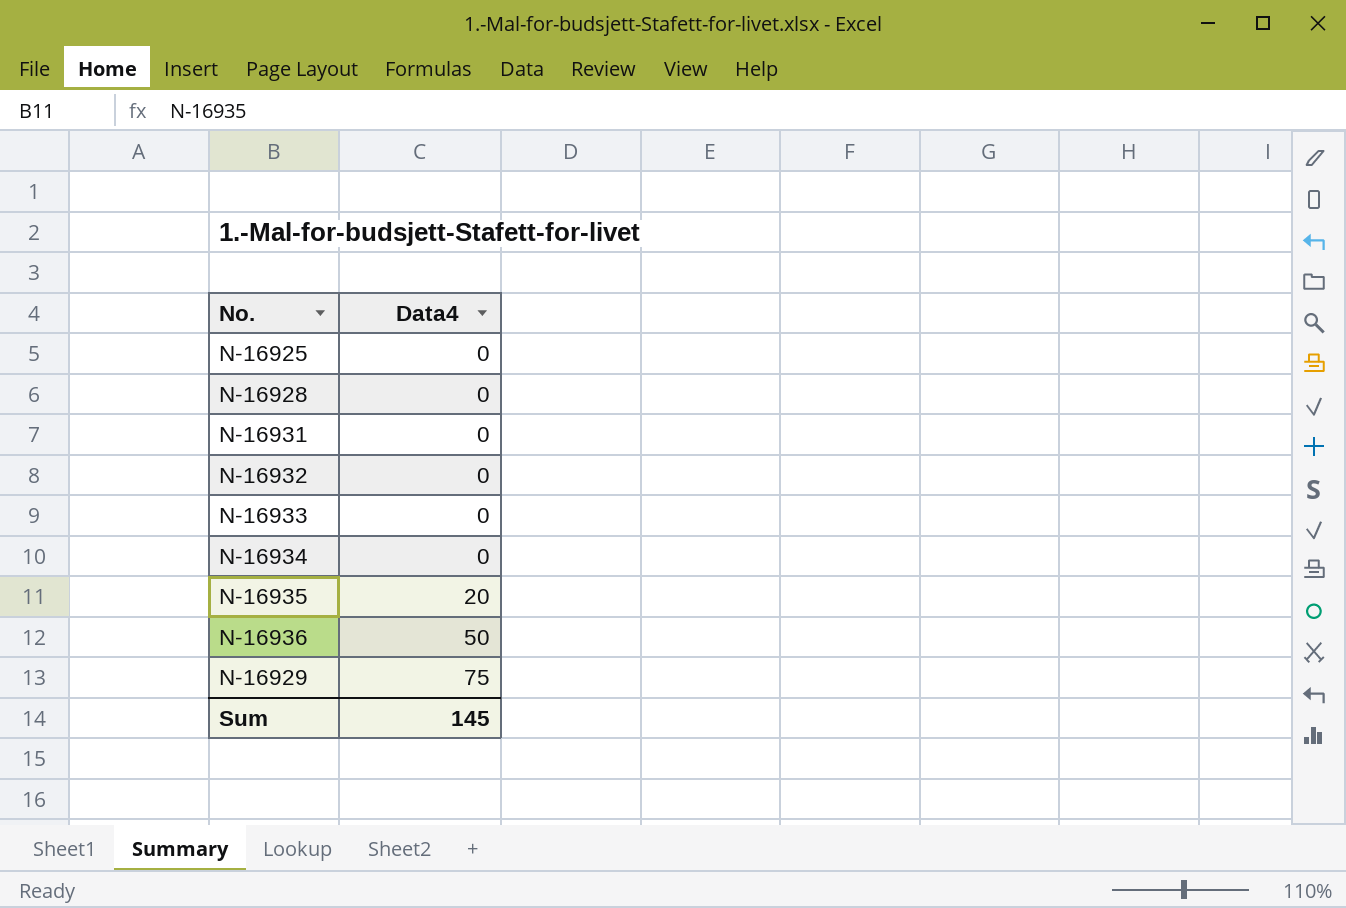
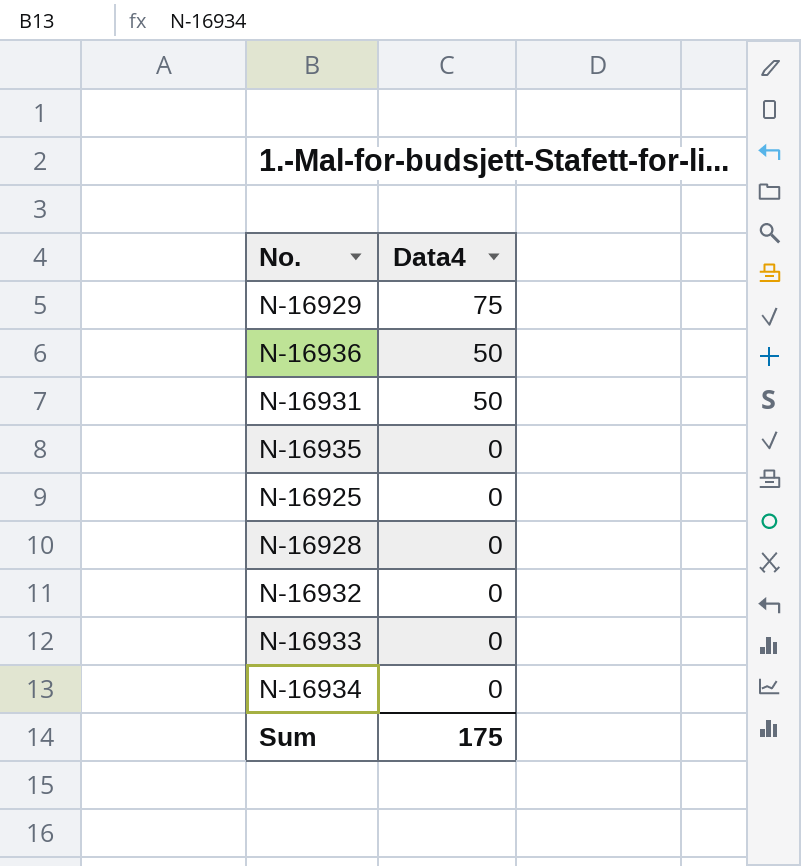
row order: Data4 ascending -> Data4 descending
N-16931 | Data4: 0 -> 50
N-16935 | Data4: 20 -> 0
Sum | Data4: 145 -> 175

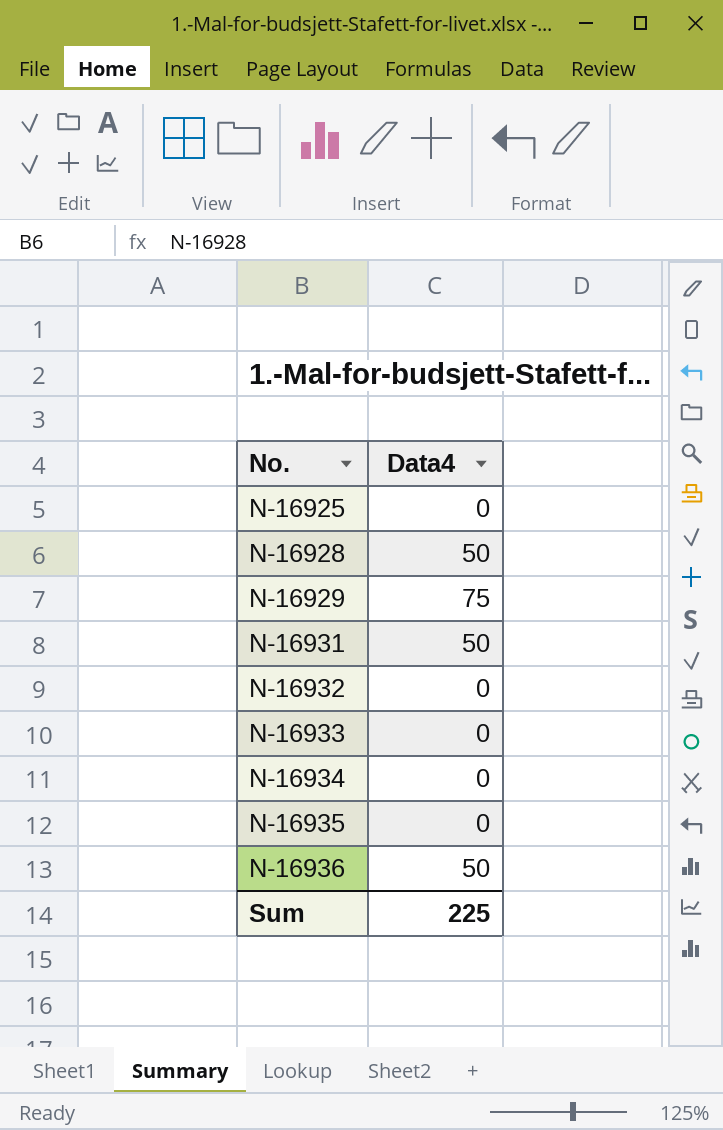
row order: Data4 descending -> No. ascending
N-16928 | Data4: 0 -> 50
Sum | Data4: 175 -> 225

